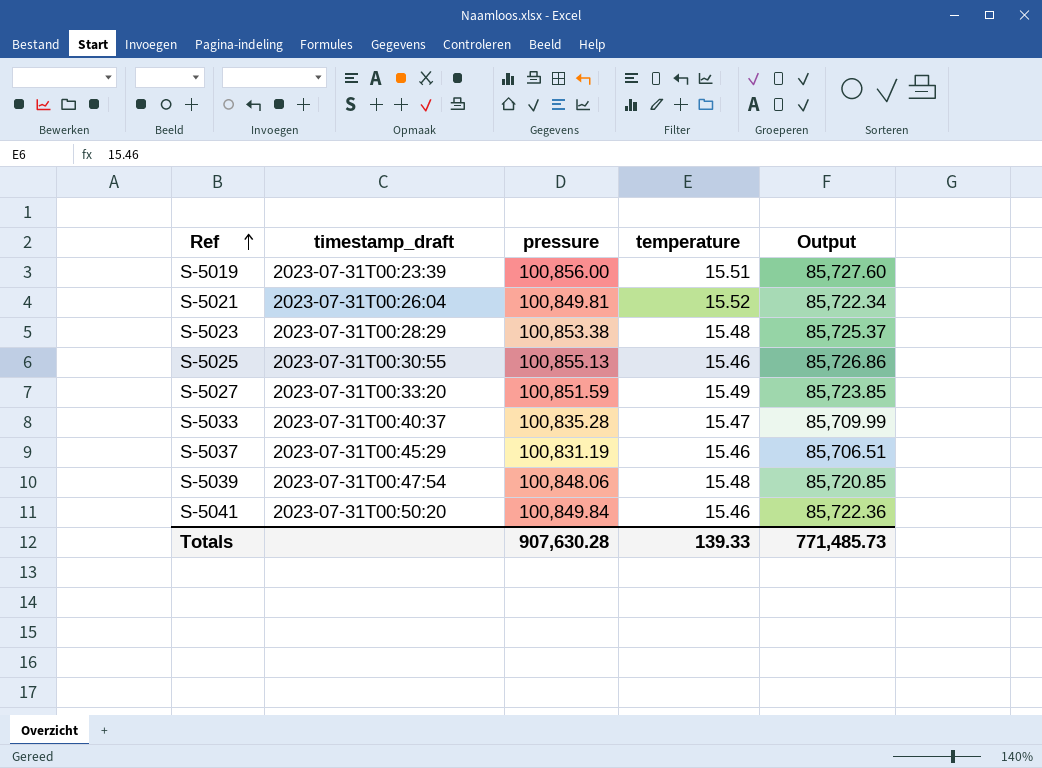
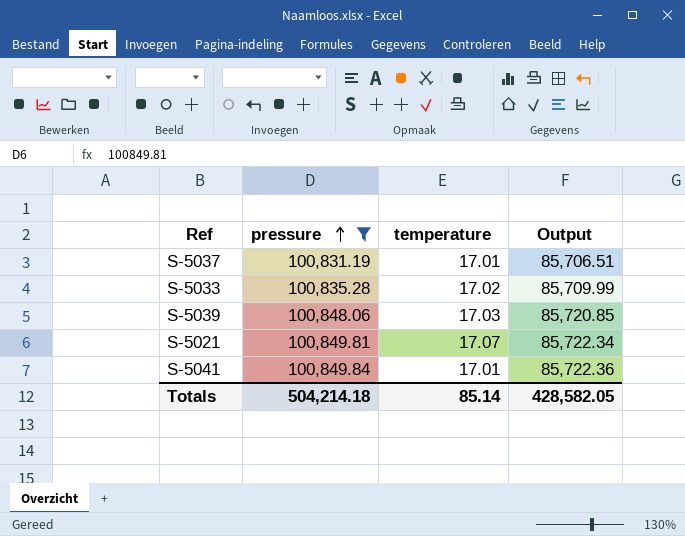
filter: none -> pressure <= 100,849.84
row order: Ref ascending -> pressure ascending
column timestamp_draft | position: 2 -> none
S-5037 | temperature: 15.46 -> 17.01
S-5033 | temperature: 15.47 -> 17.02
S-5039 | temperature: 15.48 -> 17.03
S-5021 | temperature: 15.52 -> 17.07
S-5041 | temperature: 15.46 -> 17.01
Totals | pressure: 907,630.28 -> 504,214.18
Totals | temperature: 139.33 -> 85.14
Totals | Output: 771,485.73 -> 428,582.05

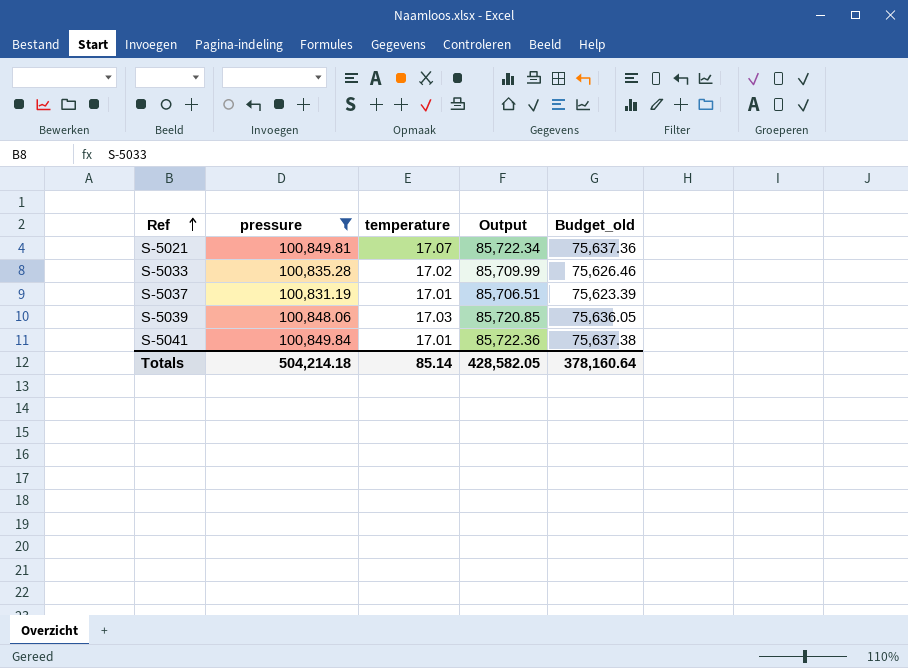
row order: pressure ascending -> Ref ascending
column Budget_old | formula: none -> [pressure] * 0.75

